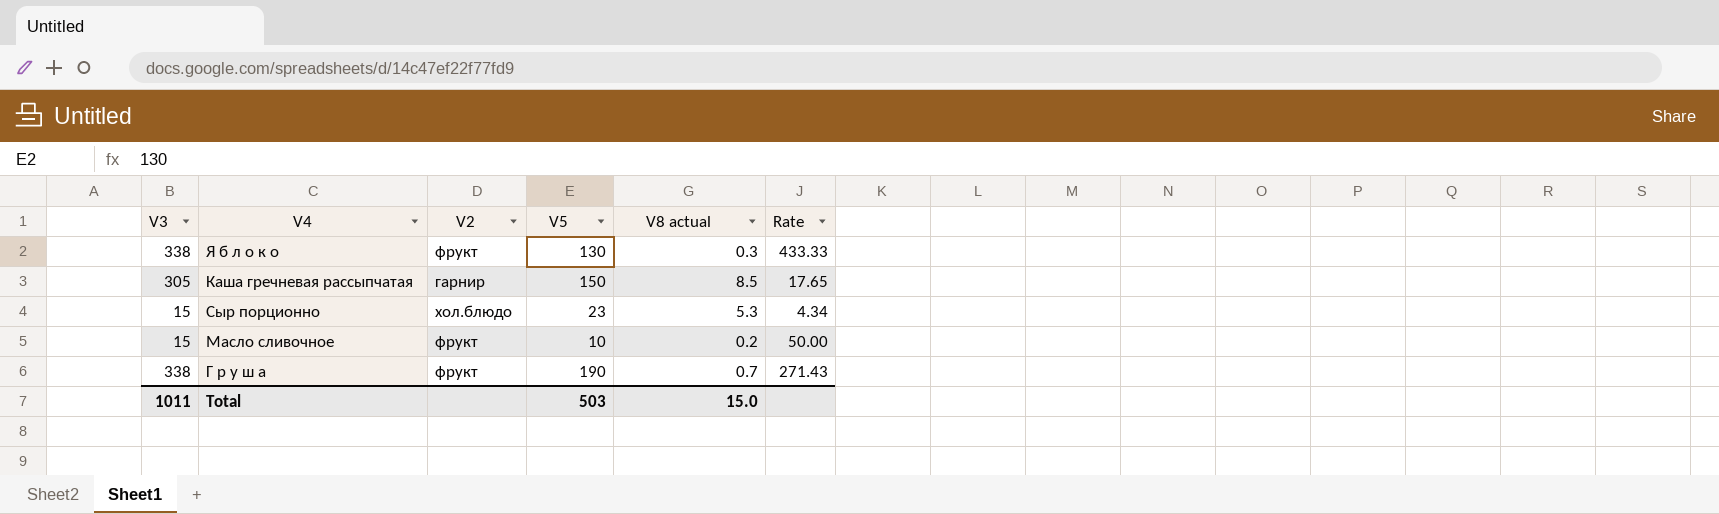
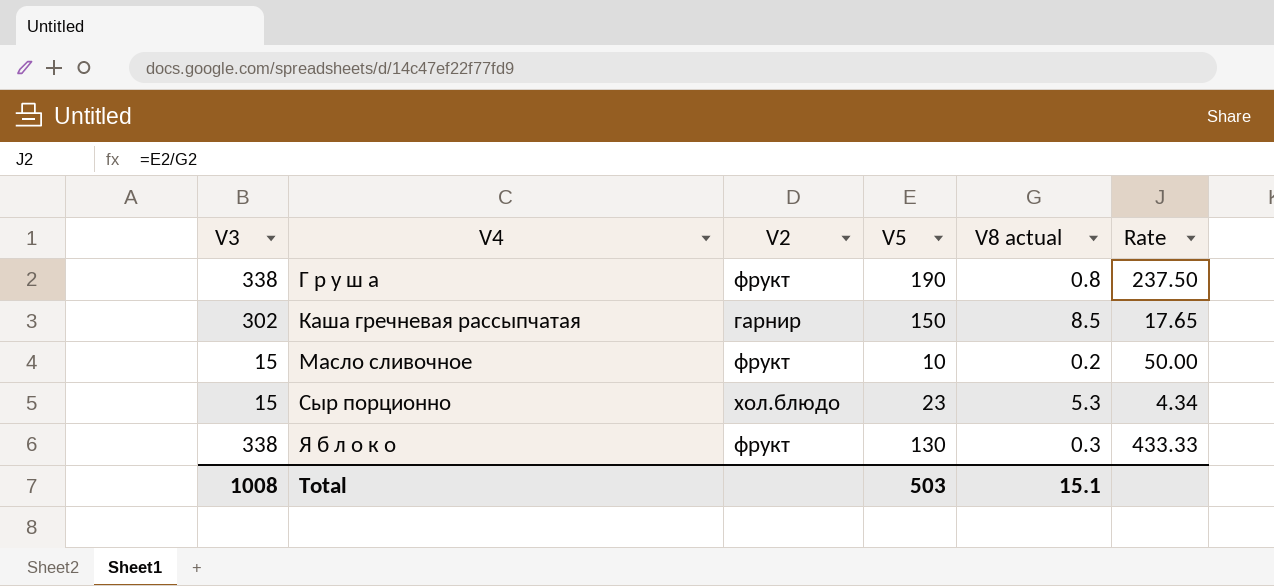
row order: none -> V4 ascending
Г р у ш а | V8 actual: 0.7 -> 0.8
Г р у ш а | Rate: 271.43 -> 237.50
Каша гречневая рассыпчатая | V3: 305 -> 302
Total | V3: 1011 -> 1008
Total | V8 actual: 15.0 -> 15.1

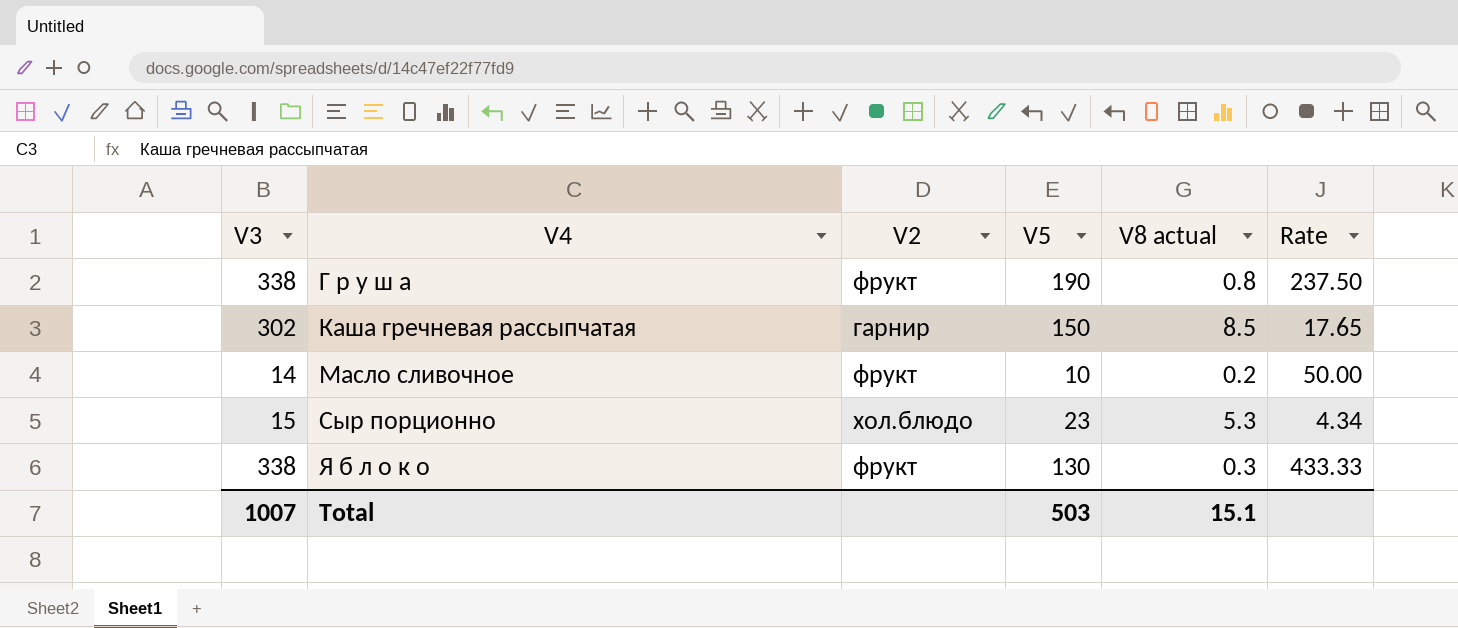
Масло сливочное | V3: 15 -> 14
Total | V3: 1008 -> 1007

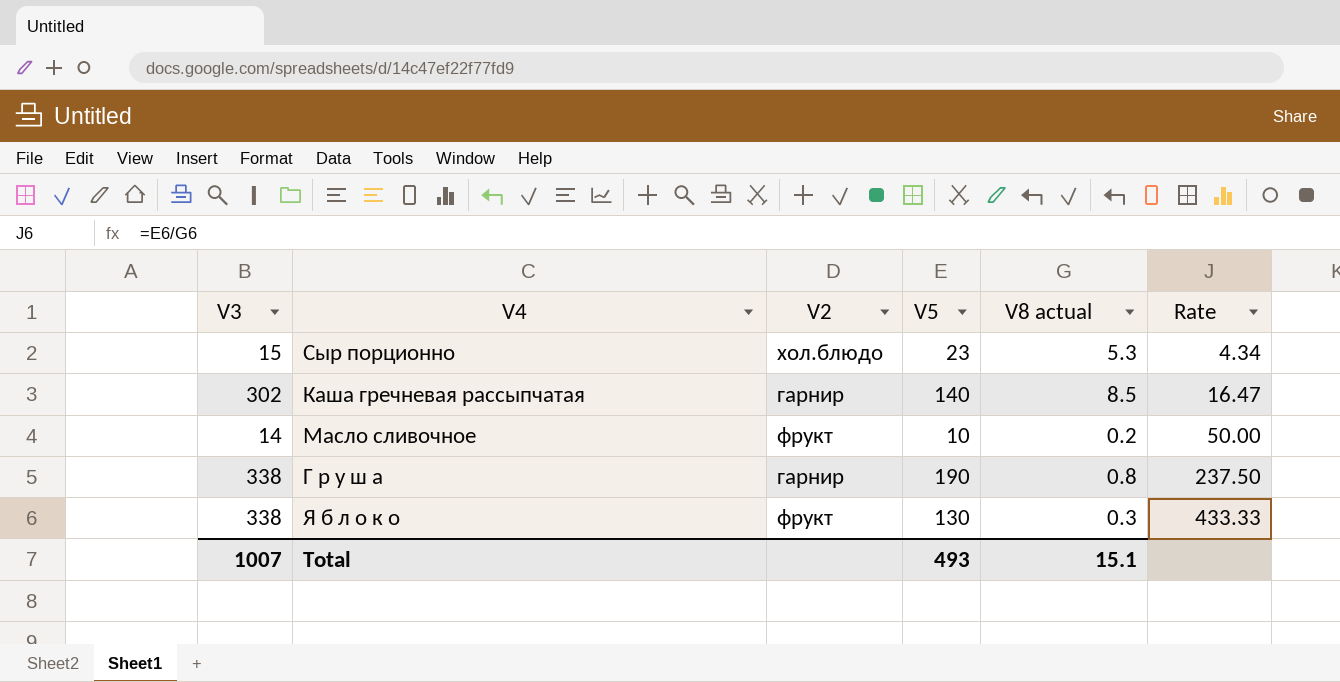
row order: V4 ascending -> Rate ascending
Каша гречневая рассыпчатая | V5: 150 -> 140
Каша гречневая рассыпчатая | Rate: 17.65 -> 16.47
Г р у ш а | V2: фрукт -> гарнир
Total | V5: 503 -> 493

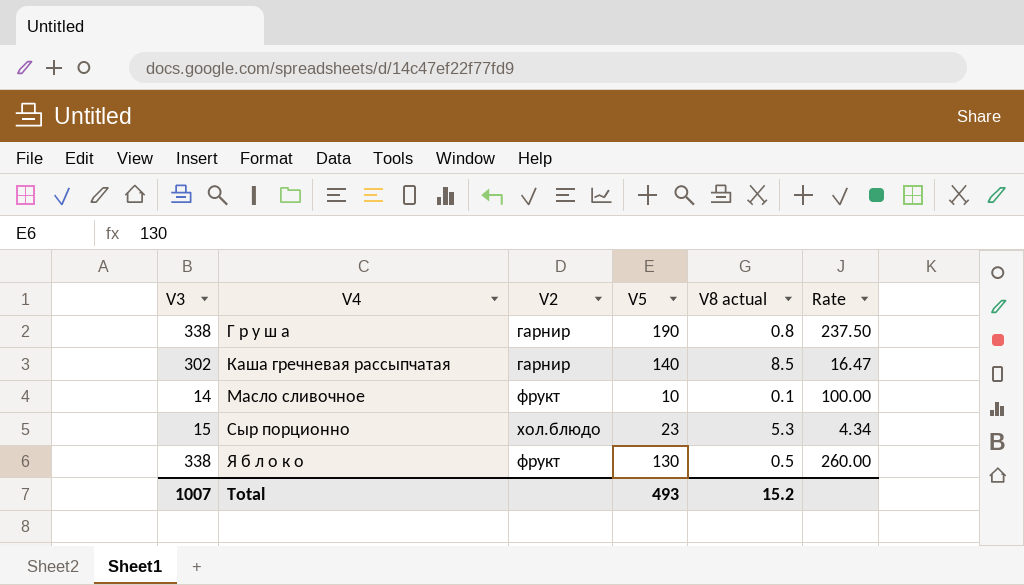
row order: Rate ascending -> V4 ascending
Масло сливочное | V8 actual: 0.2 -> 0.1
Масло сливочное | Rate: 50.00 -> 100.00
Я б л о к о | V8 actual: 0.3 -> 0.5
Я б л о к о | Rate: 433.33 -> 260.00
Total | V8 actual: 15.1 -> 15.2

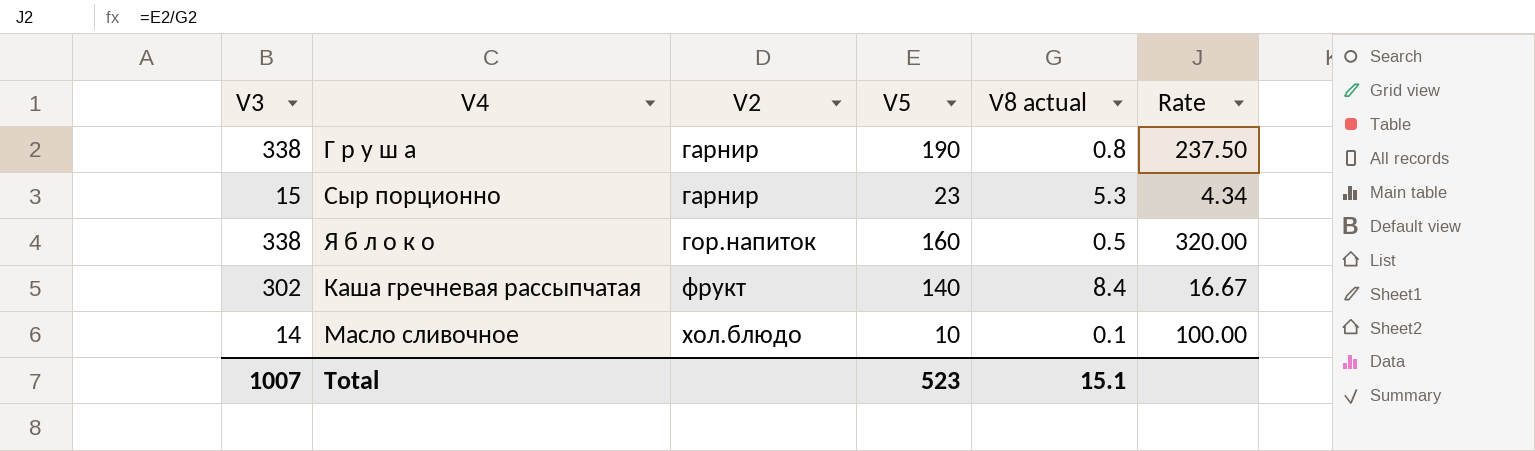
row order: V4 ascending -> V2 ascending
Сыр порционно | V2: хол.блюдо -> гарнир
Я б л о к о | V2: фрукт -> гор.напиток
Я б л о к о | V5: 130 -> 160
Я б л о к о | Rate: 260.00 -> 320.00
Каша гречневая рассыпчатая | V2: гарнир -> фрукт
Каша гречневая рассыпчатая | V8 actual: 8.5 -> 8.4
Каша гречневая рассыпчатая | Rate: 16.47 -> 16.67
Масло сливочное | V2: фрукт -> хол.блюдо
Total | V5: 493 -> 523
Total | V8 actual: 15.2 -> 15.1

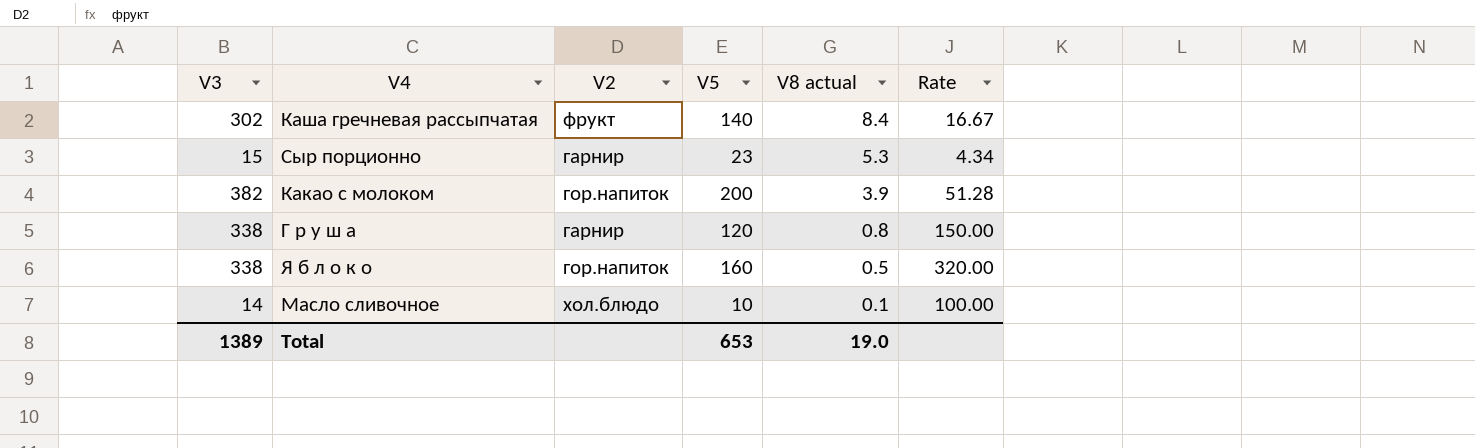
row order: V2 ascending -> V8 actual descending
row Какао с молоком: none -> 382 | гор.напиток | 200 | 3.9 | 51.28
Г р у ш а | V5: 190 -> 120
Г р у ш а | Rate: 237.50 -> 150.00
Total | V3: 1007 -> 1389
Total | V5: 523 -> 653
Total | V8 actual: 15.1 -> 19.0

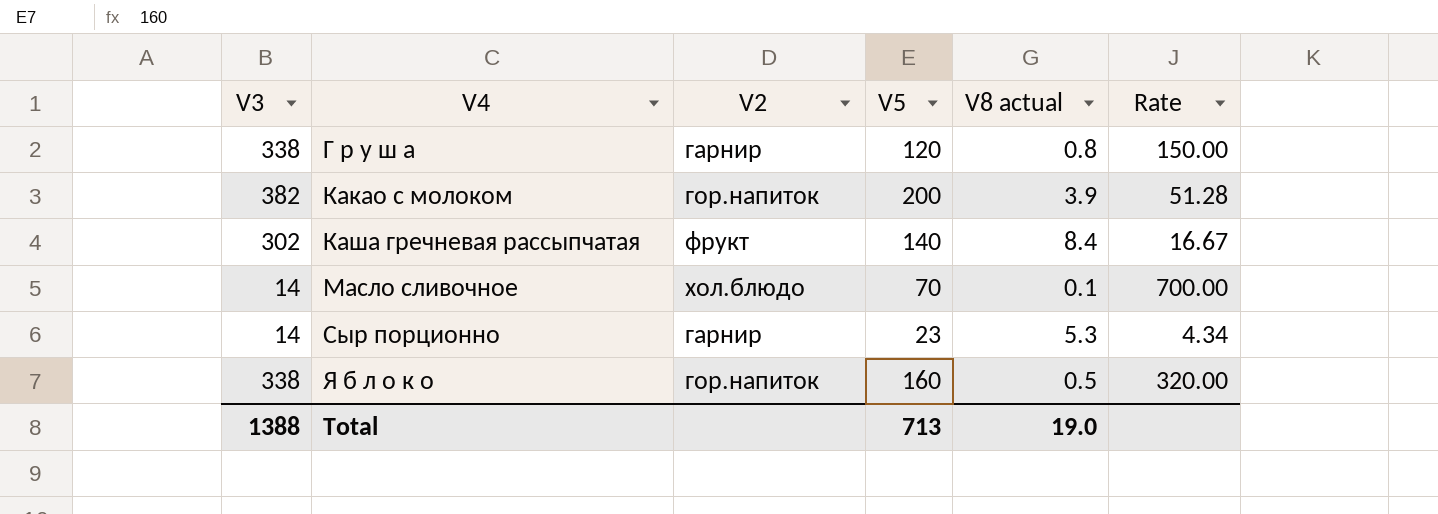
row order: V8 actual descending -> V4 ascending
Масло сливочное | V5: 10 -> 70
Масло сливочное | Rate: 100.00 -> 700.00
Сыр порционно | V3: 15 -> 14
Total | V3: 1389 -> 1388
Total | V5: 653 -> 713

